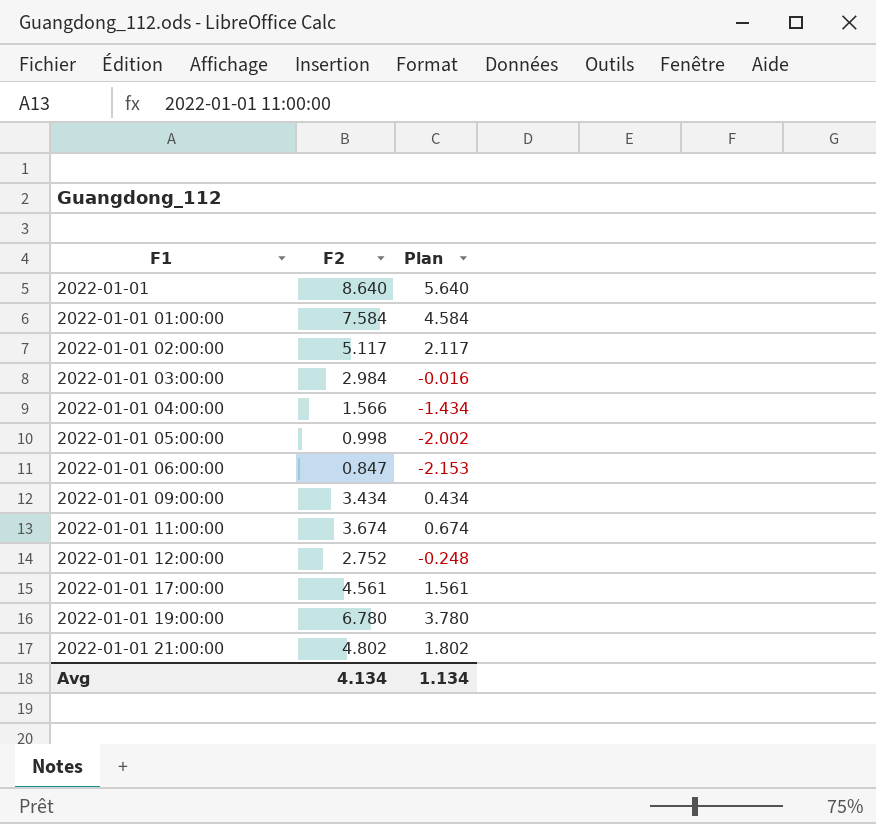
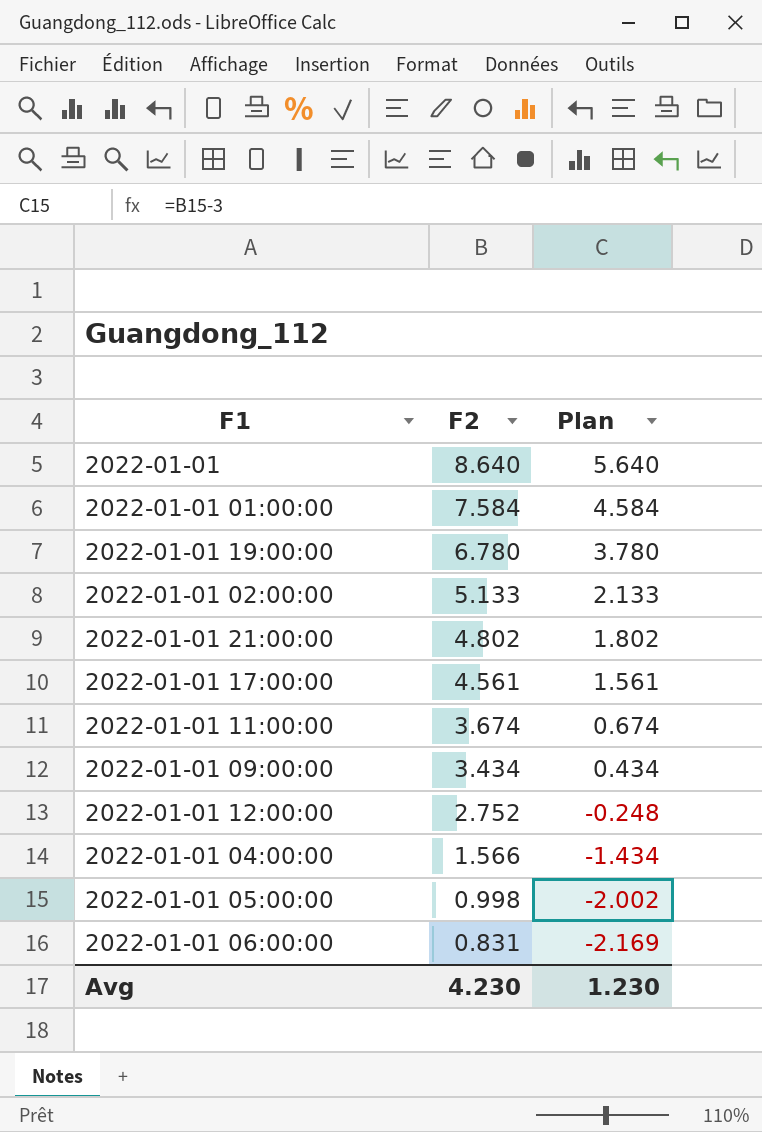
row order: F1 ascending -> F2 descending
row 2022-01-01 03:00:00: 2.984 | -0.016 -> none
2022-01-01 02:00:00 | F2: 5.117 -> 5.133
2022-01-01 02:00:00 | Plan: 2.117 -> 2.133
2022-01-01 06:00:00 | F2: 0.847 -> 0.831
2022-01-01 06:00:00 | Plan: -2.153 -> -2.169
Avg | F2: 4.134 -> 4.230
Avg | Plan: 1.134 -> 1.230

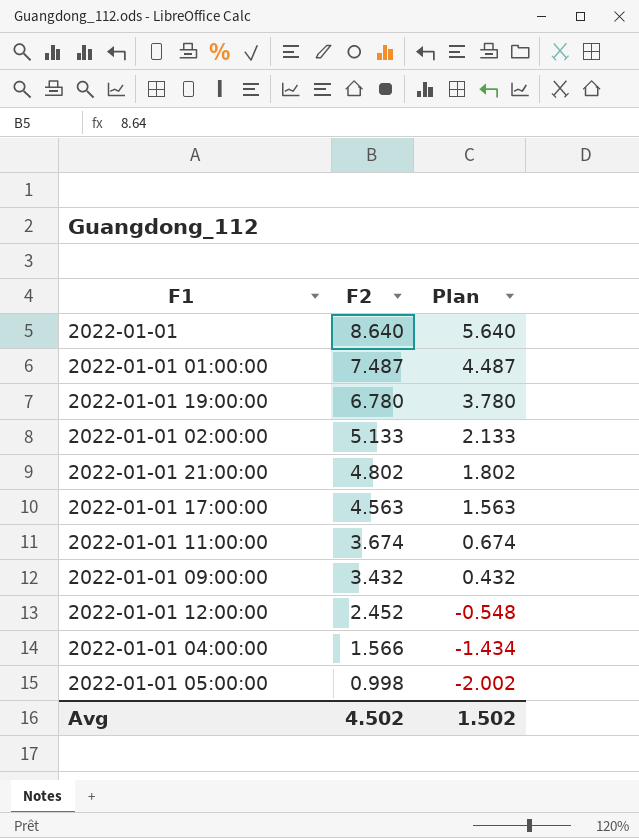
row 2022-01-01 06:00:00: 0.831 | -2.169 -> none
2022-01-01 01:00:00 | F2: 7.584 -> 7.487
2022-01-01 01:00:00 | Plan: 4.584 -> 4.487
2022-01-01 17:00:00 | F2: 4.561 -> 4.563
2022-01-01 17:00:00 | Plan: 1.561 -> 1.563
2022-01-01 09:00:00 | F2: 3.434 -> 3.432
2022-01-01 09:00:00 | Plan: 0.434 -> 0.432
2022-01-01 12:00:00 | F2: 2.752 -> 2.452
2022-01-01 12:00:00 | Plan: -0.248 -> -0.548
Avg | F2: 4.230 -> 4.502
Avg | Plan: 1.230 -> 1.502

